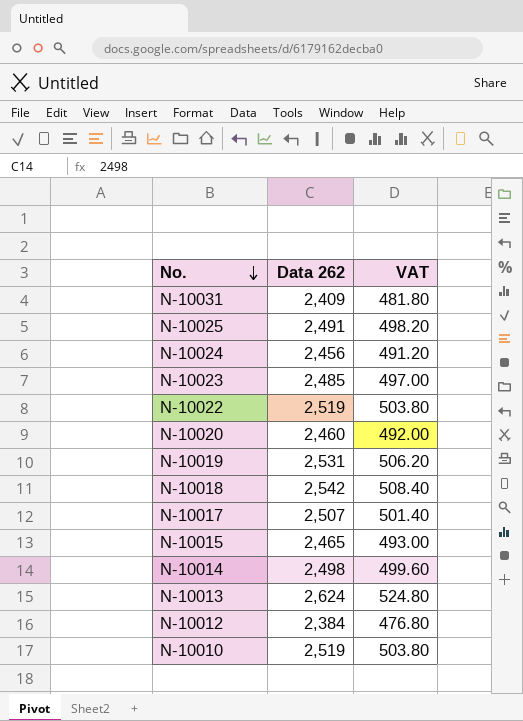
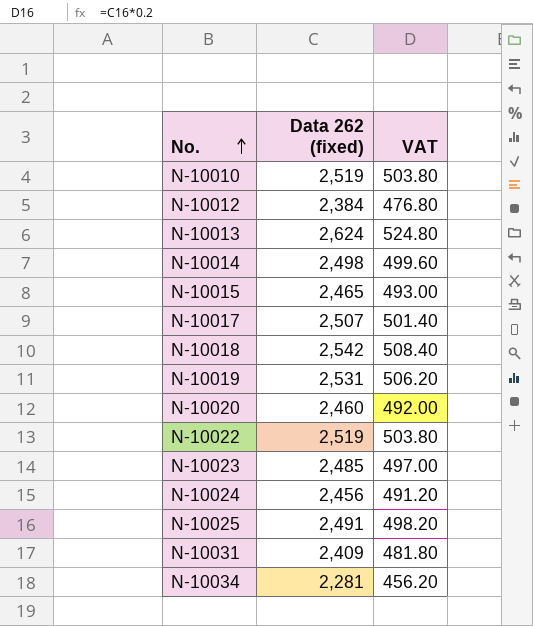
row order: No. descending -> No. ascending
column name: Data 262 -> Data 262 (fixed)
row N-10034: none -> 2,281 | 456.20

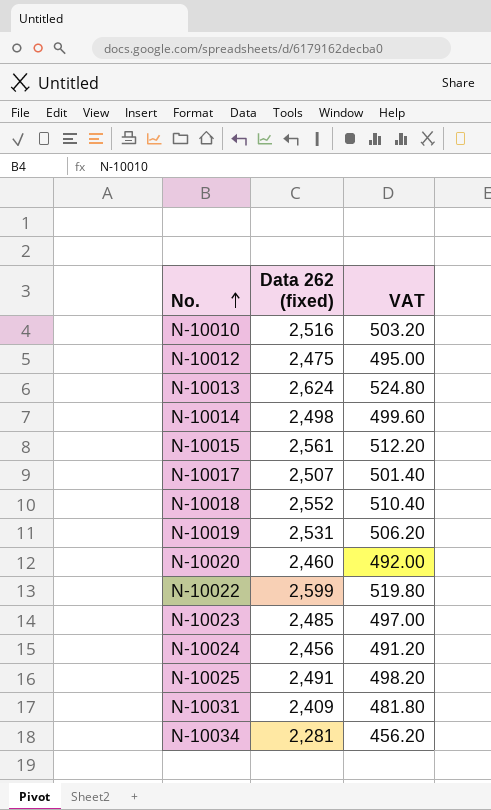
N-10010 | Data 262 (fixed): 2,519 -> 2,516
N-10010 | VAT: 503.80 -> 503.20
N-10012 | Data 262 (fixed): 2,384 -> 2,475
N-10012 | VAT: 476.80 -> 495.00
N-10015 | Data 262 (fixed): 2,465 -> 2,561
N-10015 | VAT: 493.00 -> 512.20
N-10018 | Data 262 (fixed): 2,542 -> 2,552
N-10018 | VAT: 508.40 -> 510.40
N-10022 | Data 262 (fixed): 2,519 -> 2,599
N-10022 | VAT: 503.80 -> 519.80

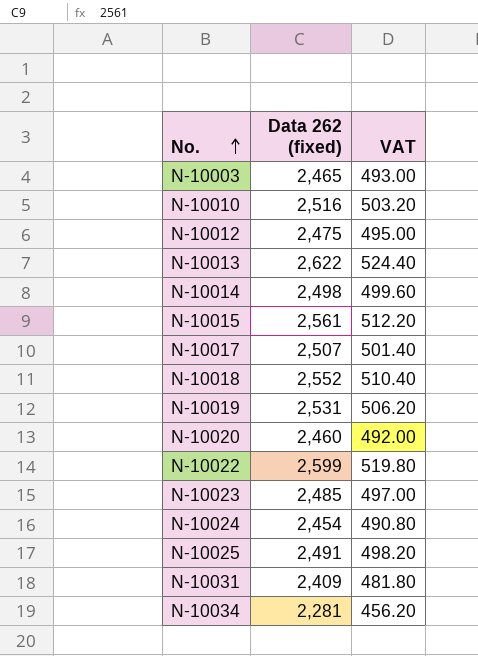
row N-10003: none -> 2,465 | 493.00
N-10013 | Data 262 (fixed): 2,624 -> 2,622
N-10013 | VAT: 524.80 -> 524.40
N-10024 | Data 262 (fixed): 2,456 -> 2,454
N-10024 | VAT: 491.20 -> 490.80

